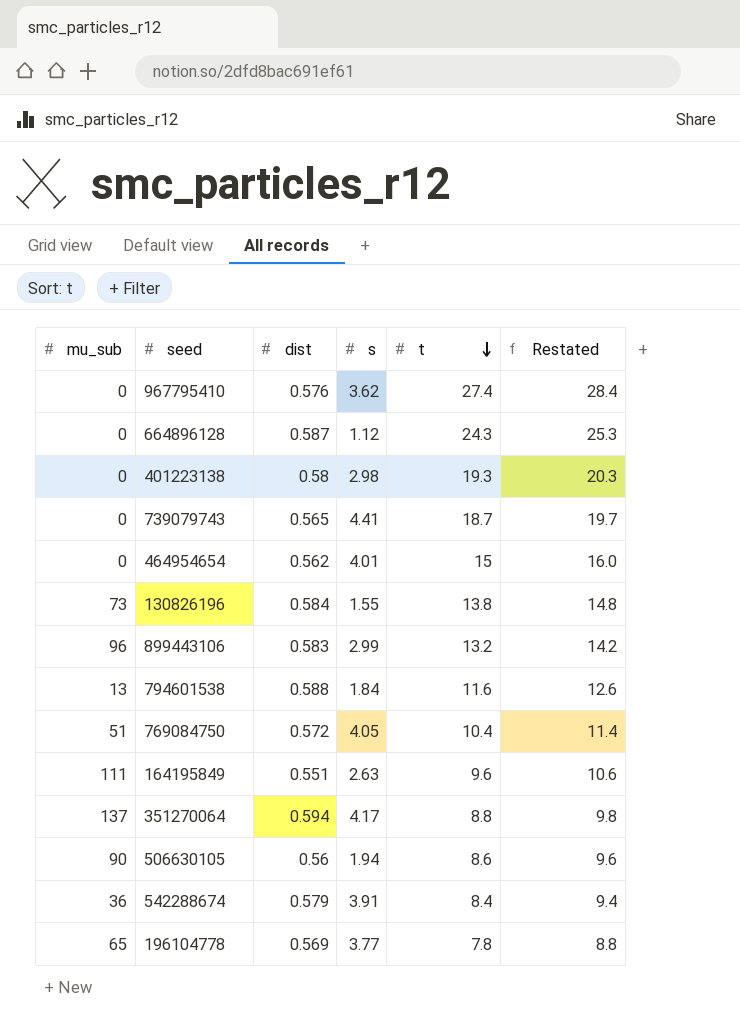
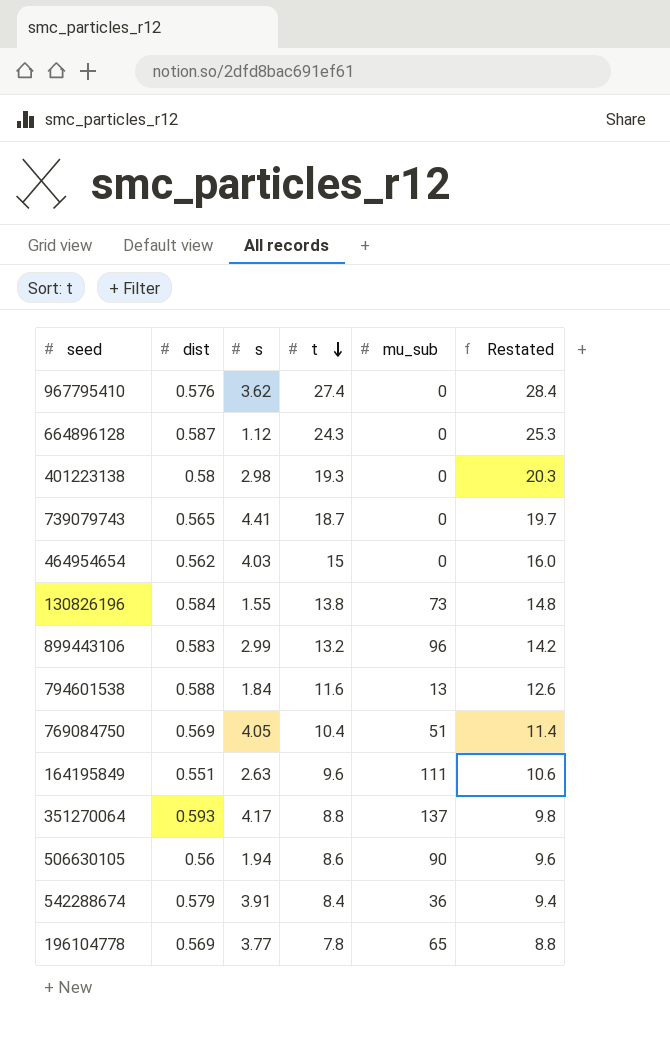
column mu_sub | position: 1 -> 5
464954654 | s: 4.01 -> 4.03
769084750 | dist: 0.572 -> 0.569
351270064 | dist: 0.594 -> 0.593

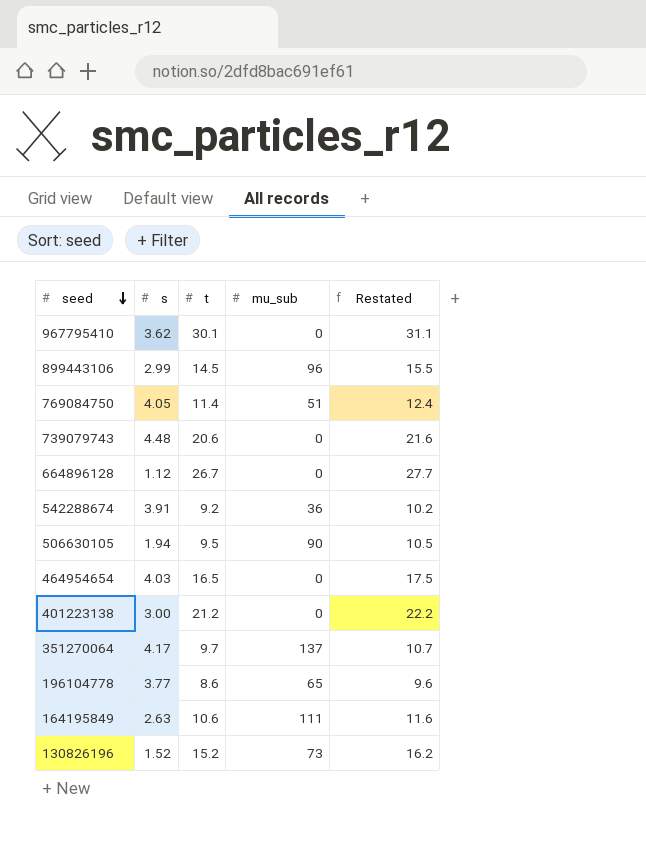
row order: t descending -> seed descending
column dist | position: 2 -> none
row 794601538: 0.588 | 1.84 | 11.6 | 13 | 12.6 -> none
967795410 | t: 27.4 -> 30.1
967795410 | Restated: 28.4 -> 31.1
899443106 | t: 13.2 -> 14.5
899443106 | Restated: 14.2 -> 15.5
769084750 | t: 10.4 -> 11.4
769084750 | Restated: 11.4 -> 12.4
739079743 | s: 4.41 -> 4.48
739079743 | t: 18.7 -> 20.6
739079743 | Restated: 19.7 -> 21.6
664896128 | t: 24.3 -> 26.7
664896128 | Restated: 25.3 -> 27.7
542288674 | t: 8.4 -> 9.2
542288674 | Restated: 9.4 -> 10.2
506630105 | t: 8.6 -> 9.5
506630105 | Restated: 9.6 -> 10.5
464954654 | t: 15 -> 16.5
464954654 | Restated: 16.0 -> 17.5
401223138 | s: 2.98 -> 3.00
401223138 | t: 19.3 -> 21.2
401223138 | Restated: 20.3 -> 22.2
351270064 | t: 8.8 -> 9.7
351270064 | Restated: 9.8 -> 10.7
196104778 | t: 7.8 -> 8.6
196104778 | Restated: 8.8 -> 9.6
164195849 | t: 9.6 -> 10.6
164195849 | Restated: 10.6 -> 11.6
130826196 | s: 1.55 -> 1.52
130826196 | t: 13.8 -> 15.2
130826196 | Restated: 14.8 -> 16.2

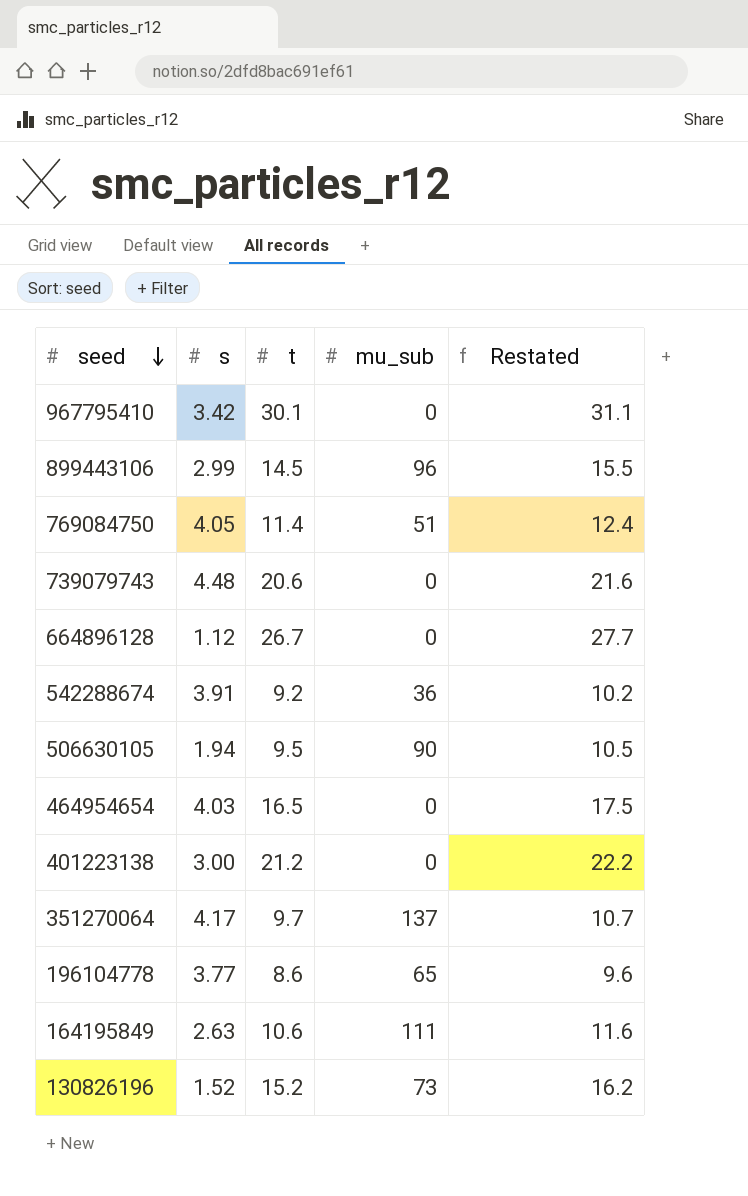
967795410 | s: 3.62 -> 3.42

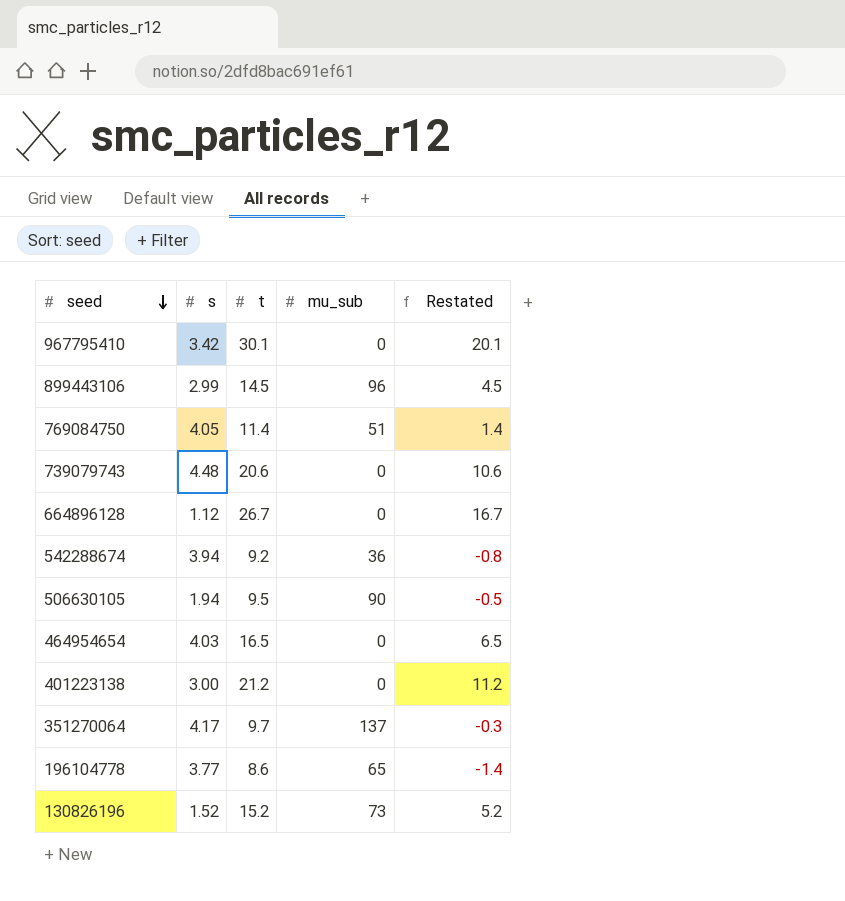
column Restated | formula: [t] + 1 -> [t] - 10
row 164195849: 2.63 | 10.6 | 111 | 11.6 -> none
542288674 | s: 3.91 -> 3.94

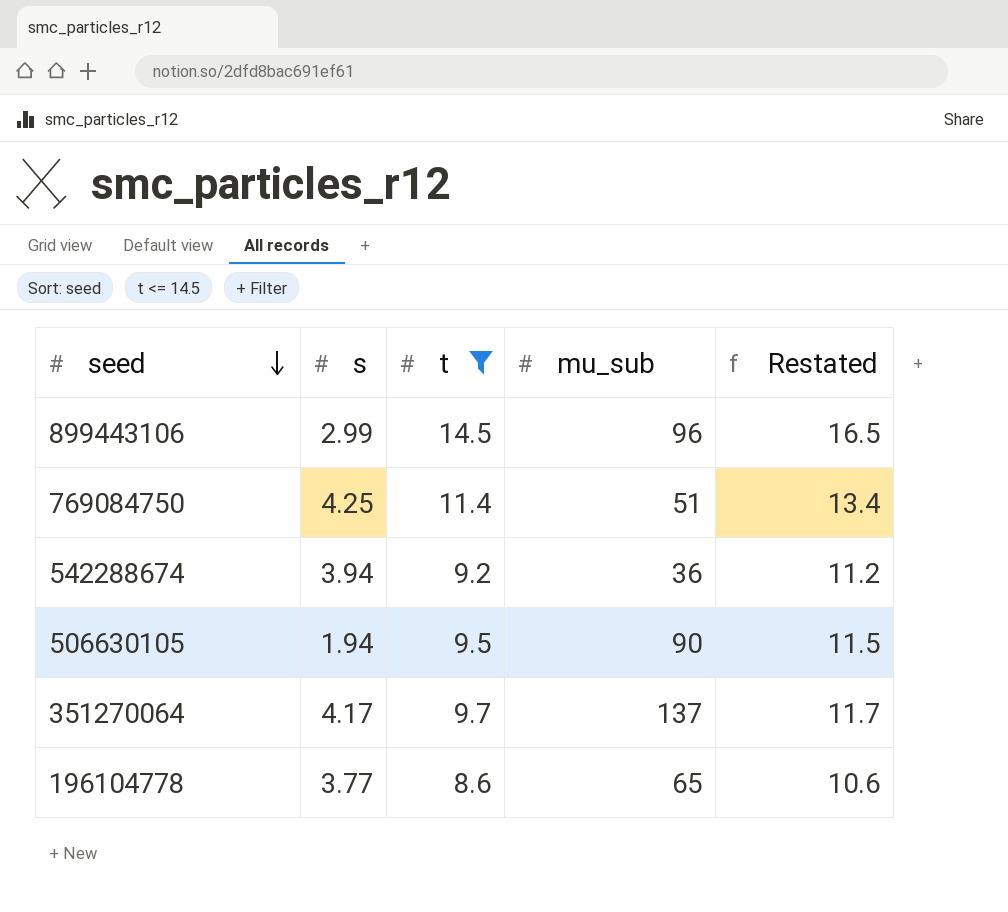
filter: none -> t <= 14.5
column Restated | formula: [t] - 10 -> [t] + 2
769084750 | s: 4.05 -> 4.25

